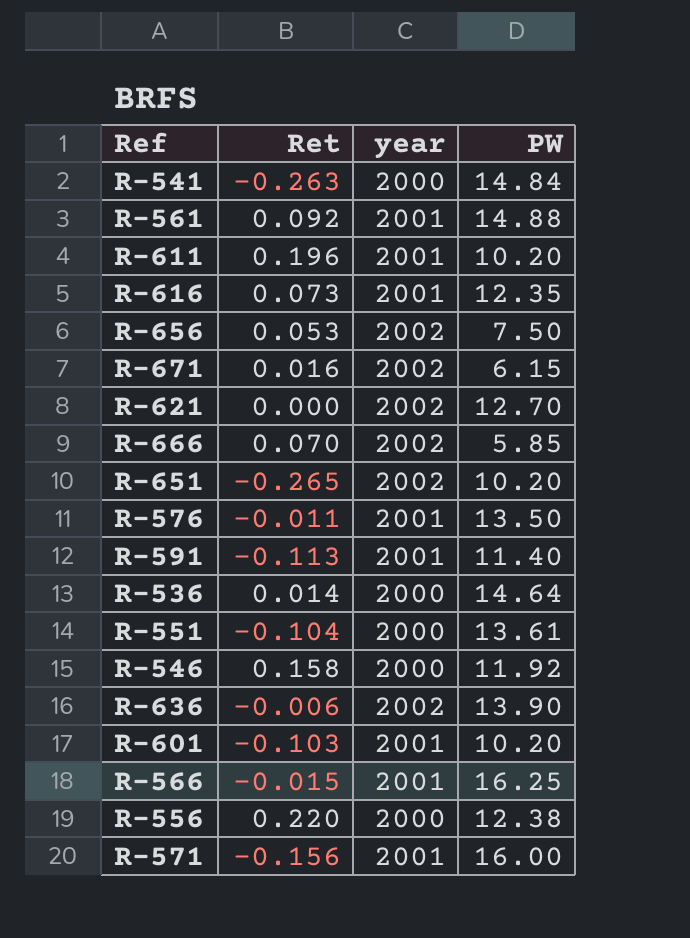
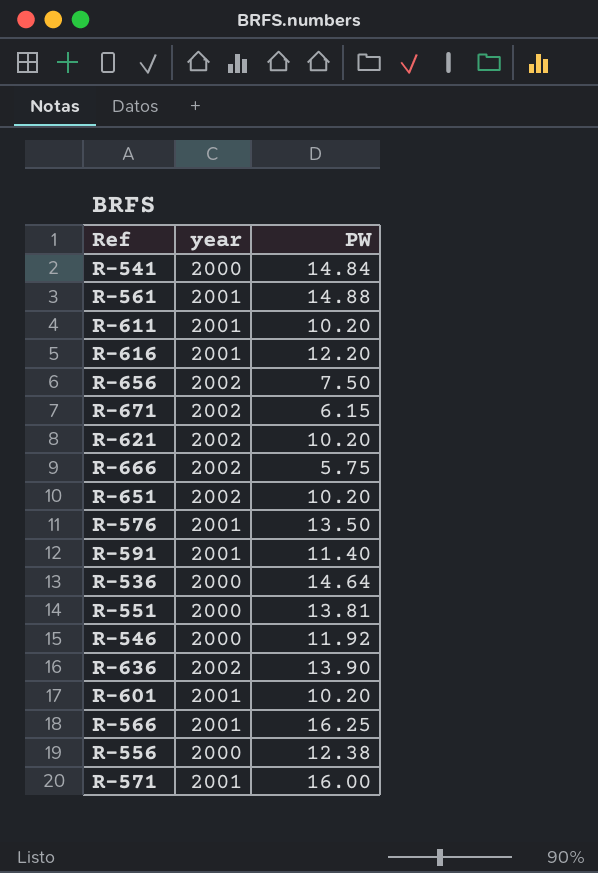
column Ret | position: 2 -> none
R-616 | PW: 12.35 -> 12.20
R-621 | PW: 12.70 -> 10.20
R-666 | PW: 5.85 -> 5.75
R-551 | PW: 13.61 -> 13.81

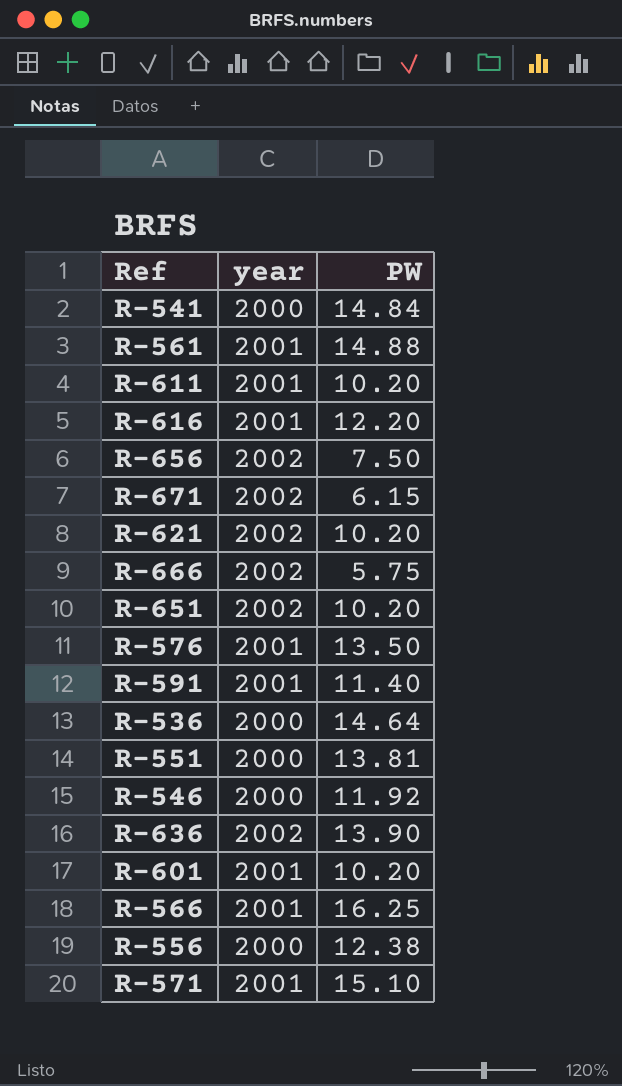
R-571 | PW: 16.00 -> 15.10

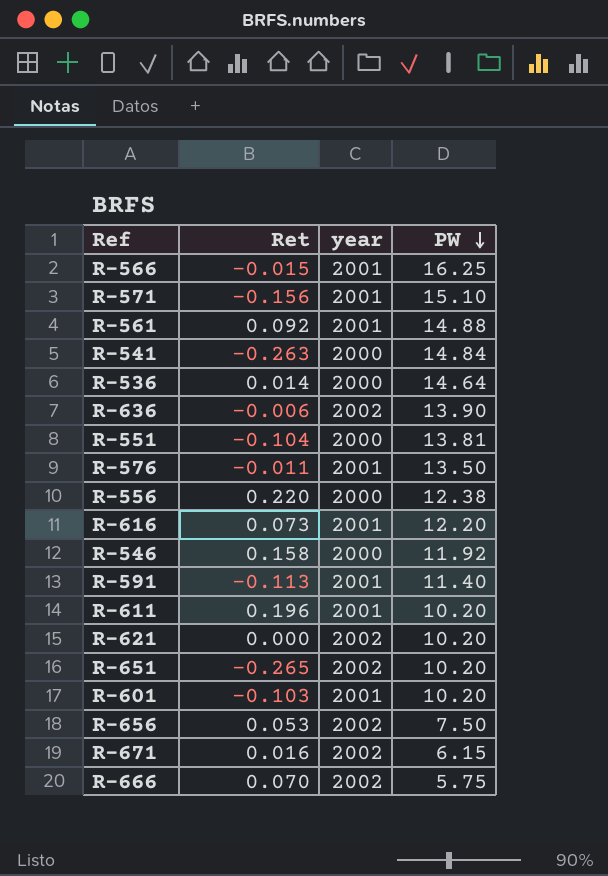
row order: none -> PW descending
column Ret | position: none -> 2

